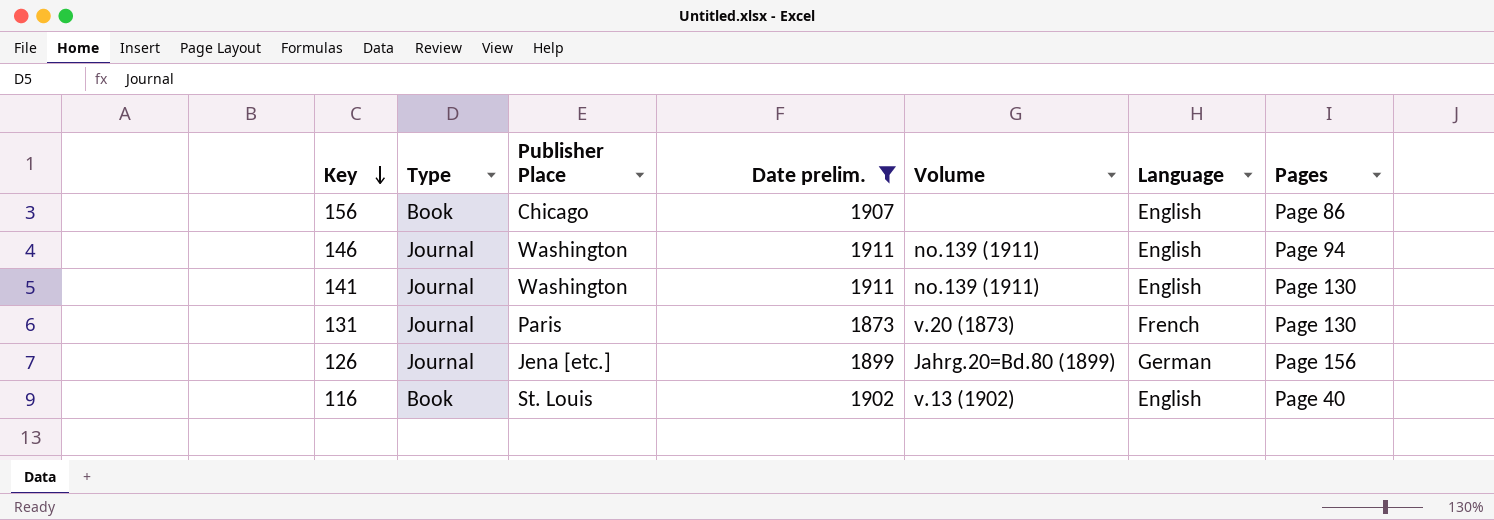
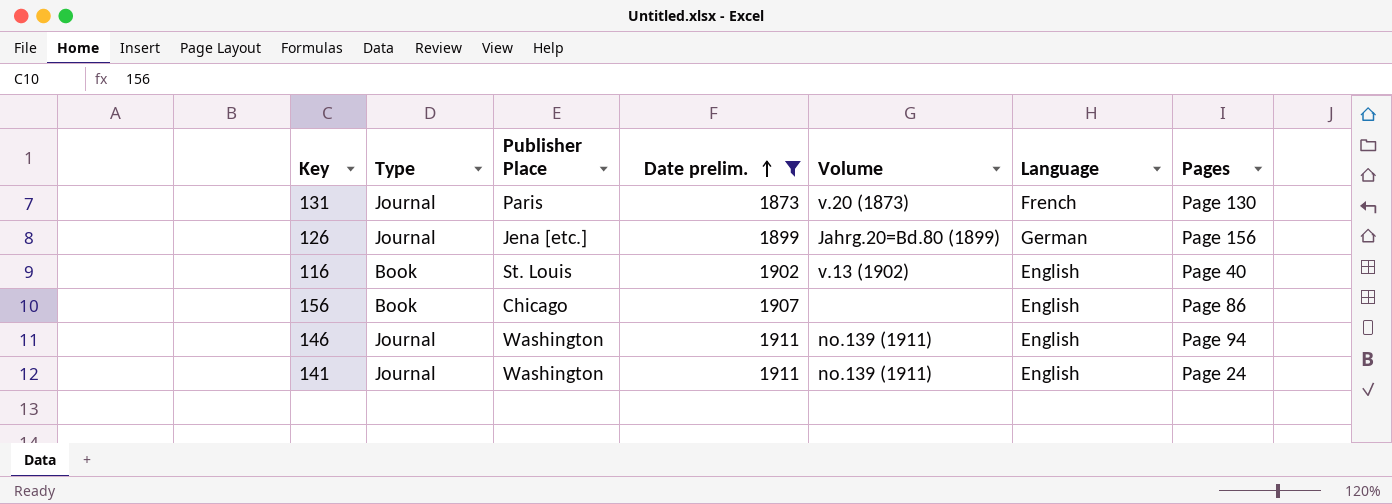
row order: Key descending -> Date prelim. ascending
141 | Pages: Page 130 -> Page 24

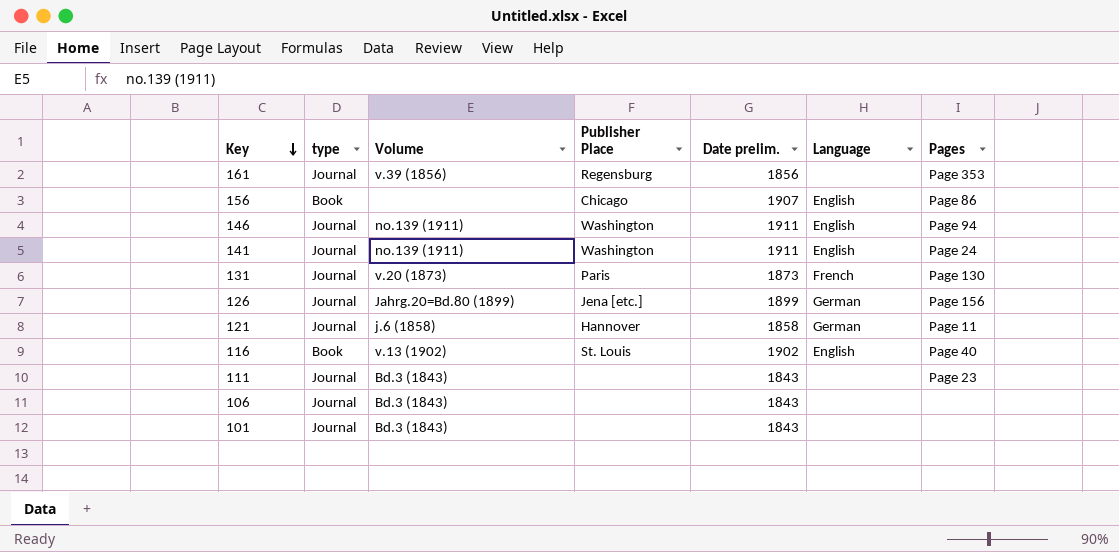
filter: Date prelim. >= 1873 -> none
row order: Date prelim. ascending -> Key descending
column name: Type -> type
column Volume | position: 5 -> 3

